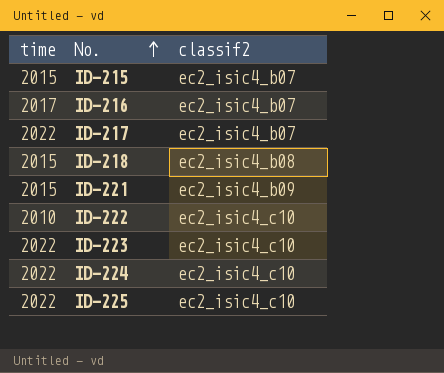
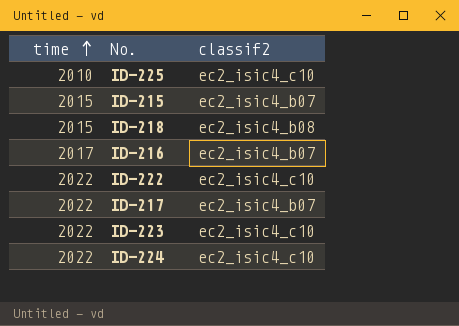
row order: No. ascending -> time ascending
row ID-221: 2015 | ec2_isic4_b09 -> none
ID-225 | time: 2022 -> 2010
ID-222 | time: 2010 -> 2022

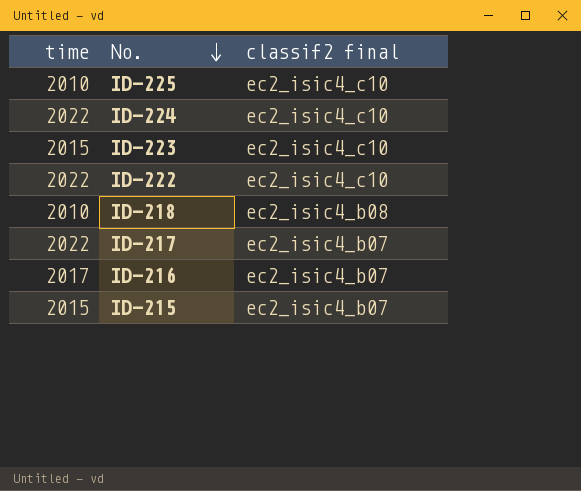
row order: time ascending -> No. descending
column name: classif2 -> classif2 final
ID-223 | time: 2022 -> 2015
ID-218 | time: 2015 -> 2010

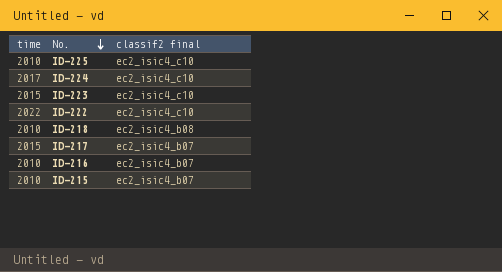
ID-224 | time: 2022 -> 2017
ID-217 | time: 2022 -> 2015
ID-216 | time: 2017 -> 2010
ID-215 | time: 2015 -> 2010

